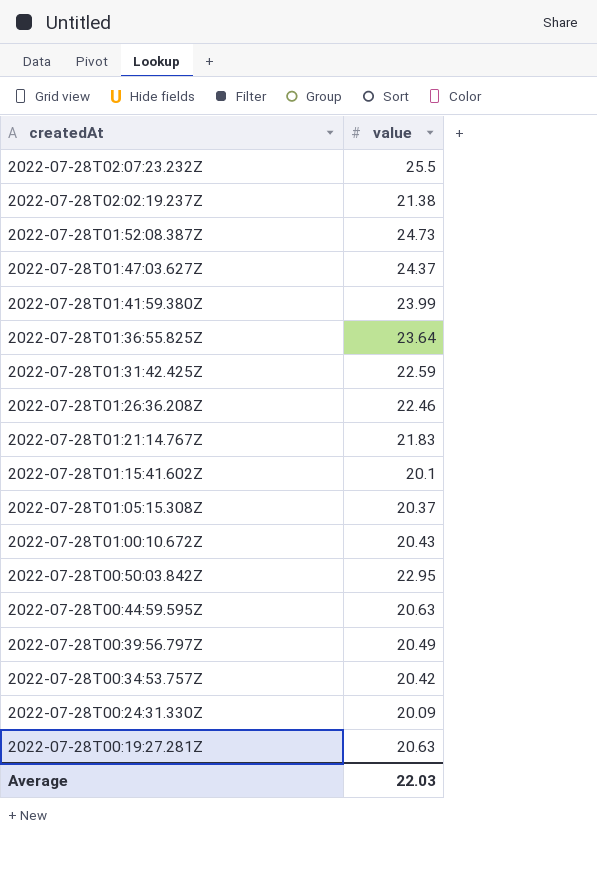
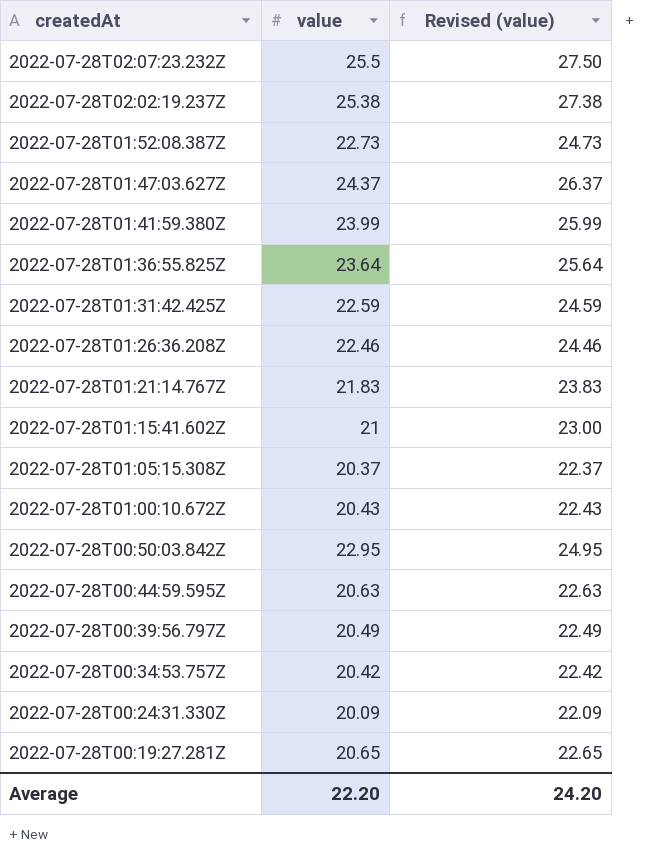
column Revised (value) | formula: none -> [value] + 2
2022-07-28T02:02:19.237Z | value: 21.38 -> 25.38
2022-07-28T01:52:08.387Z | value: 24.73 -> 22.73
2022-07-28T01:15:41.602Z | value: 20.1 -> 21
2022-07-28T00:19:27.281Z | value: 20.63 -> 20.65
Average | value: 22.03 -> 22.20

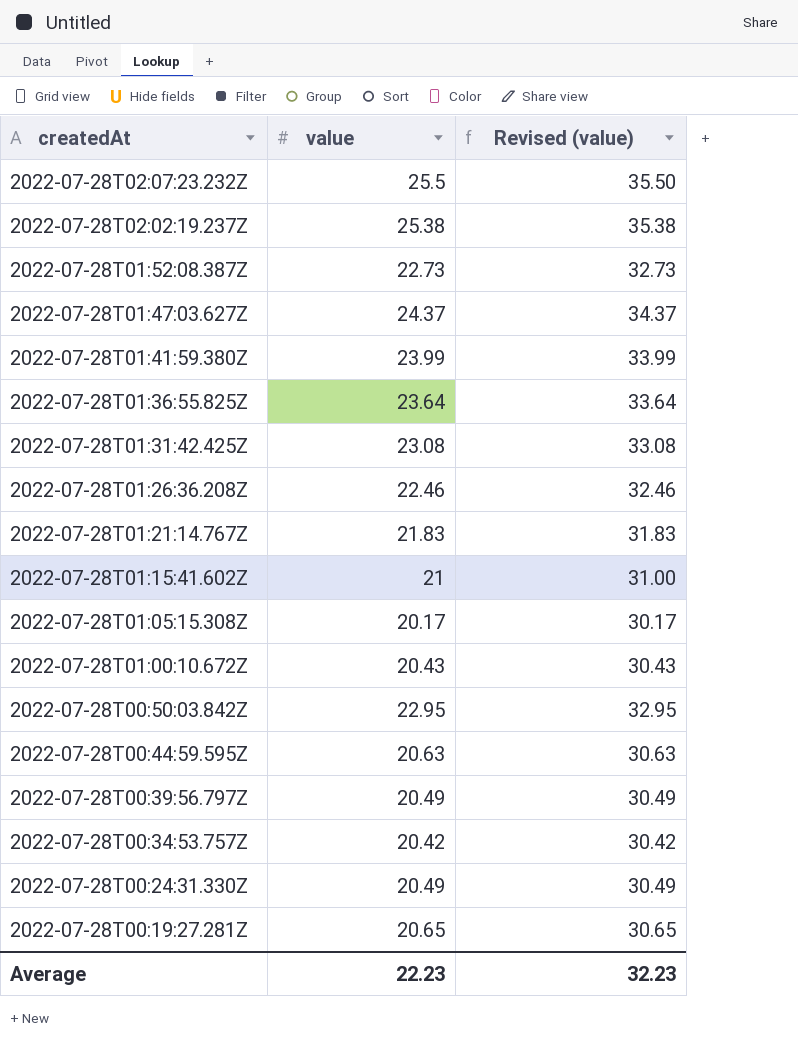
column Revised (value) | formula: [value] + 2 -> [value] + 10
2022-07-28T01:31:42.425Z | value: 22.59 -> 23.08
2022-07-28T01:05:15.308Z | value: 20.37 -> 20.17
2022-07-28T00:24:31.330Z | value: 20.09 -> 20.49
Average | value: 22.20 -> 22.23
Average | Revised (value): 24.20 -> 32.23

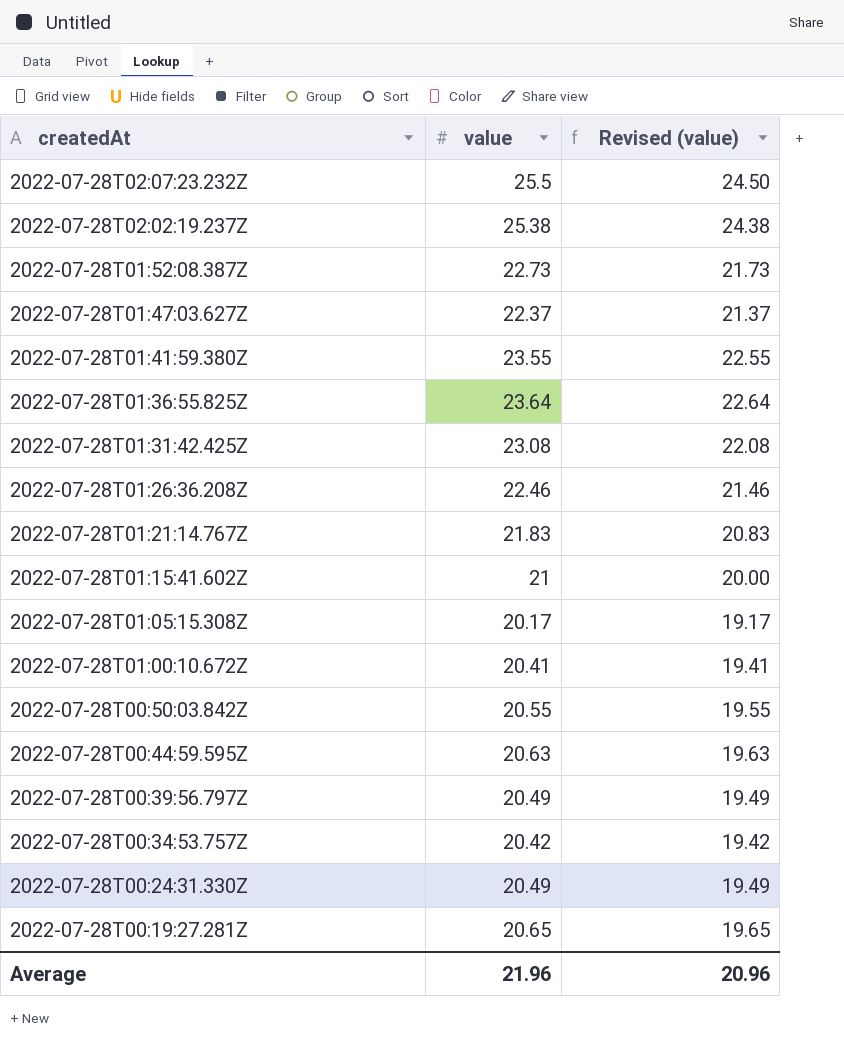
column Revised (value) | formula: [value] + 10 -> [value] - 1
2022-07-28T01:47:03.627Z | value: 24.37 -> 22.37
2022-07-28T01:41:59.380Z | value: 23.99 -> 23.55
2022-07-28T01:00:10.672Z | value: 20.43 -> 20.41
2022-07-28T00:50:03.842Z | value: 22.95 -> 20.55
Average | value: 22.23 -> 21.96
Average | Revised (value): 32.23 -> 20.96

